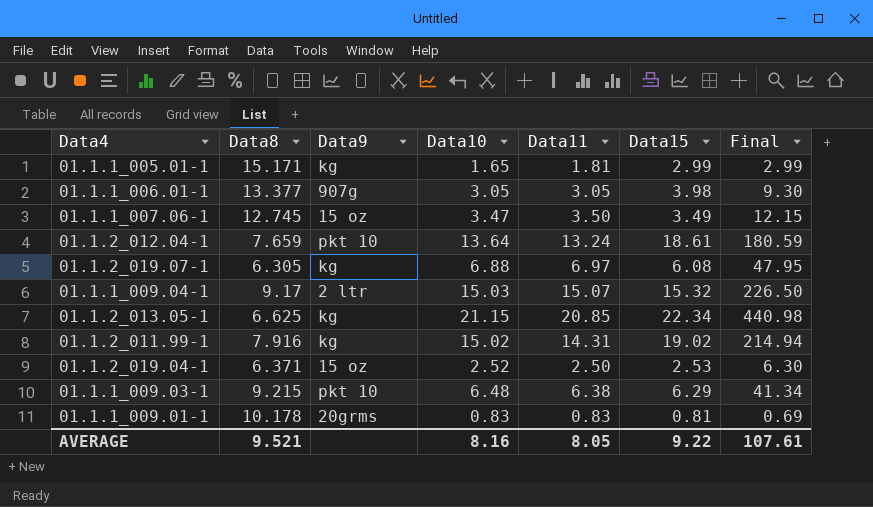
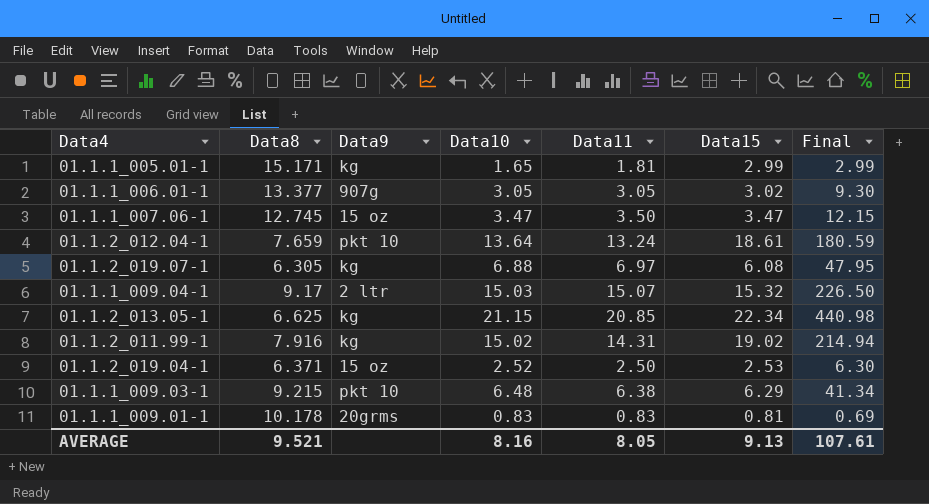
01.1.1_006.01-1 | Data15: 3.98 -> 3.02
01.1.1_007.06-1 | Data15: 3.49 -> 3.47
AVERAGE | Data15: 9.22 -> 9.13

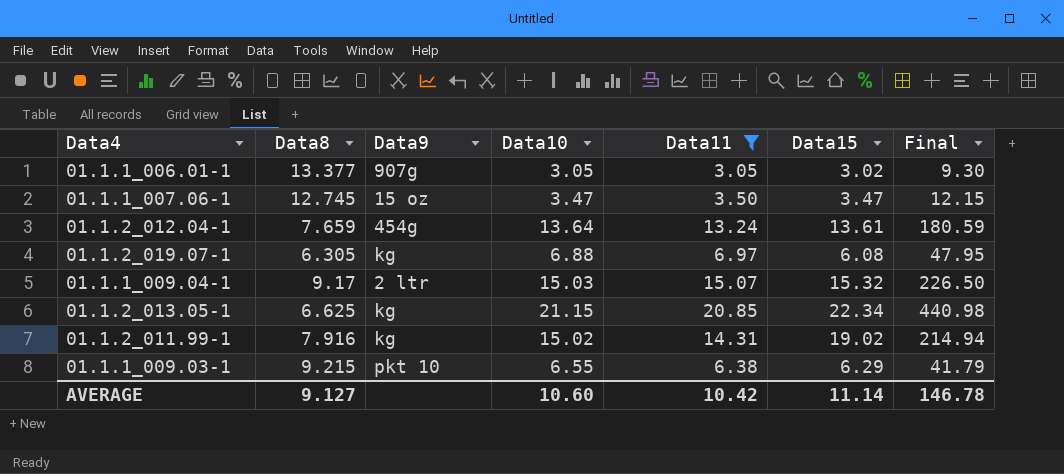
filter: none -> Data11 >= 3.05
01.1.2_012.04-1 | Data9: pkt 10 -> 454g
01.1.2_012.04-1 | Data15: 18.61 -> 13.61
01.1.1_009.03-1 | Data10: 6.48 -> 6.55
01.1.1_009.03-1 | Final: 41.34 -> 41.79
AVERAGE | Data8: 9.521 -> 9.127
AVERAGE | Data10: 8.16 -> 10.60
AVERAGE | Data11: 8.05 -> 10.42
AVERAGE | Data15: 9.13 -> 11.14
AVERAGE | Final: 107.61 -> 146.78

